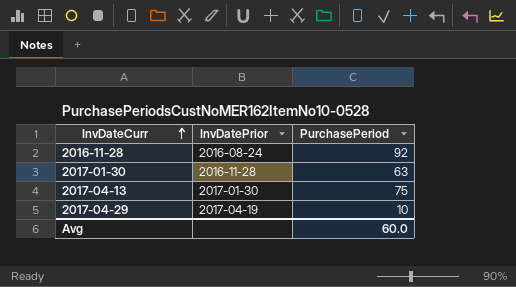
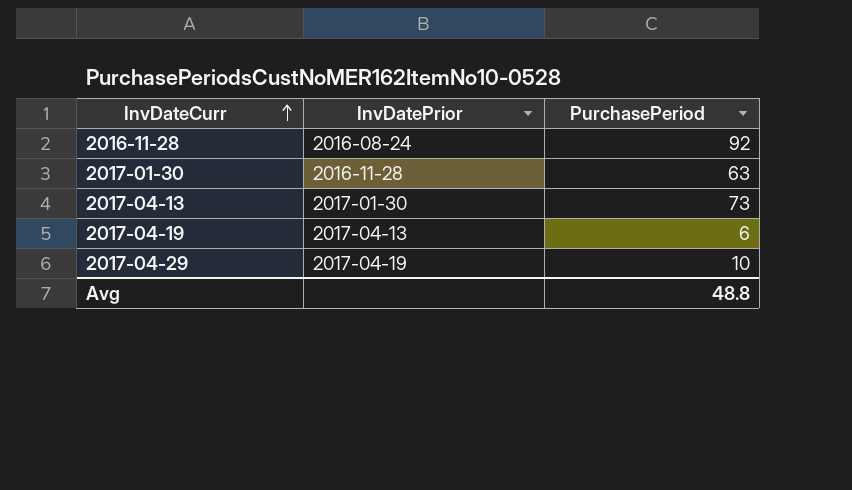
2017-04-13 | PurchasePeriod: 75 -> 73
row 2017-04-19: none -> 2017-04-13 | 6
Avg | PurchasePeriod: 60.0 -> 48.8

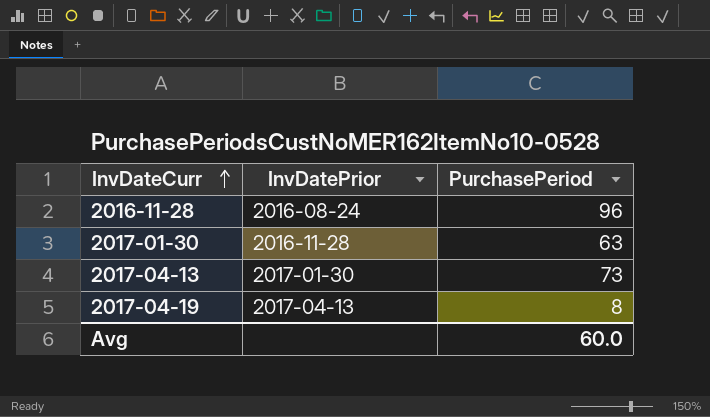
row 2017-04-29: 2017-04-19 | 10 -> none
2016-11-28 | PurchasePeriod: 92 -> 96
2017-04-19 | PurchasePeriod: 6 -> 8
Avg | PurchasePeriod: 48.8 -> 60.0

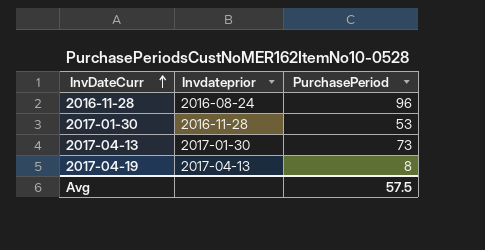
column name: InvDatePrior -> Invdateprior
2017-01-30 | PurchasePeriod: 63 -> 53
Avg | PurchasePeriod: 60.0 -> 57.5

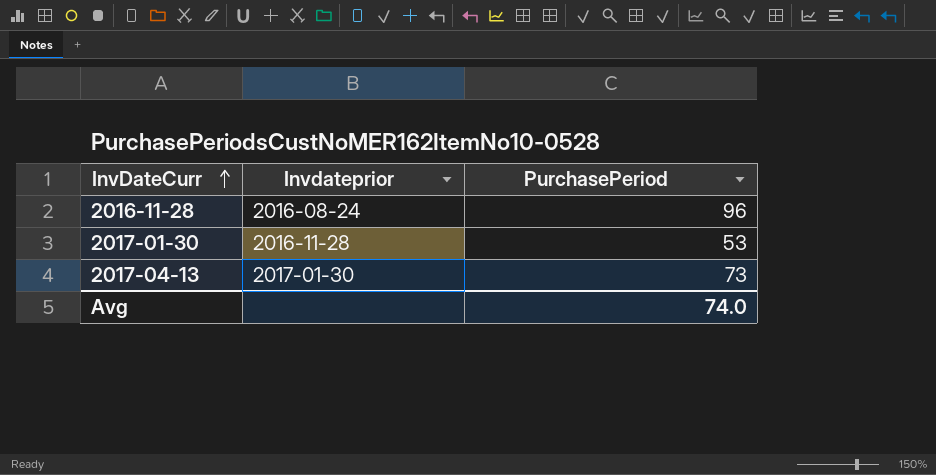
row 2017-04-19: 2017-04-13 | 8 -> none
Avg | PurchasePeriod: 57.5 -> 74.0

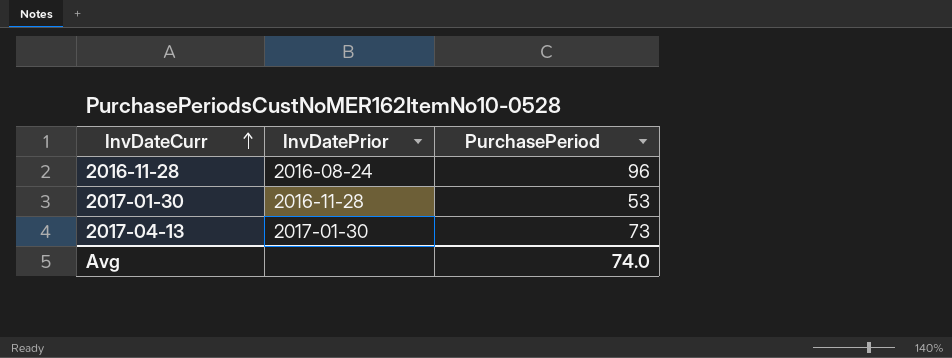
column name: Invdateprior -> InvDatePrior

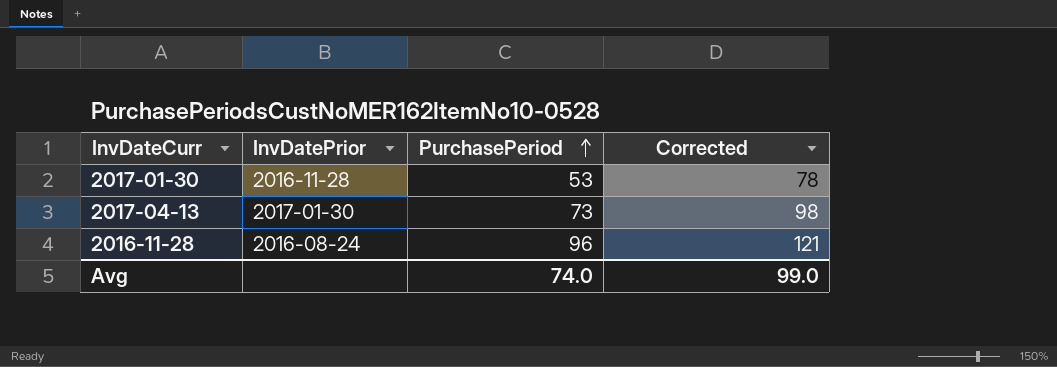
row order: InvDateCurr ascending -> PurchasePeriod ascending
column Corrected | formula: none -> [PurchasePeriod] + 25

